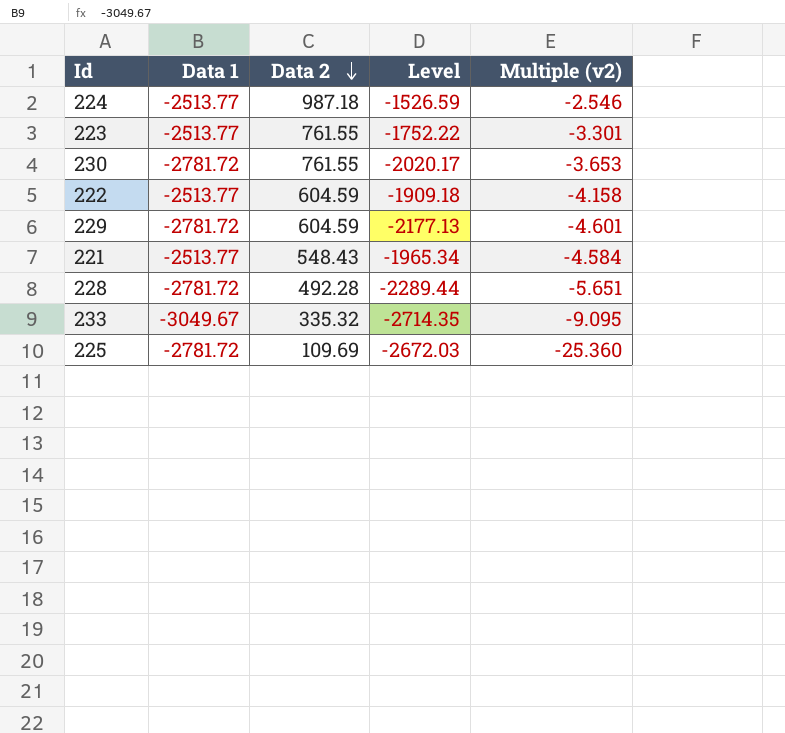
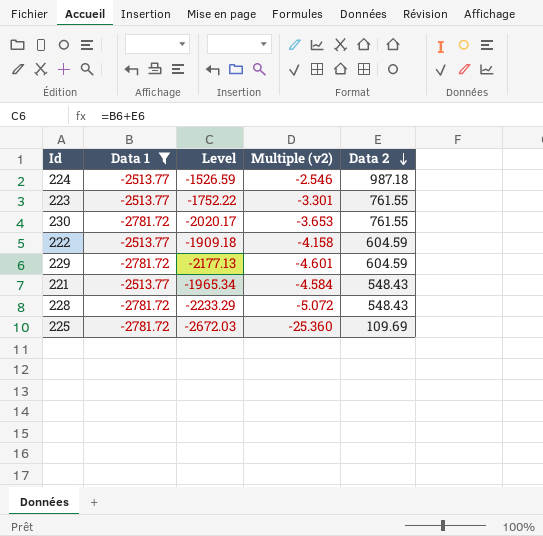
filter: none -> Data 1 != -3049.67
column Data 2 | position: 3 -> 5
228 | Level: -2289.44 -> -2233.29
228 | Multiple (v2): -5.651 -> -5.072
228 | Data 2: 492.28 -> 548.43

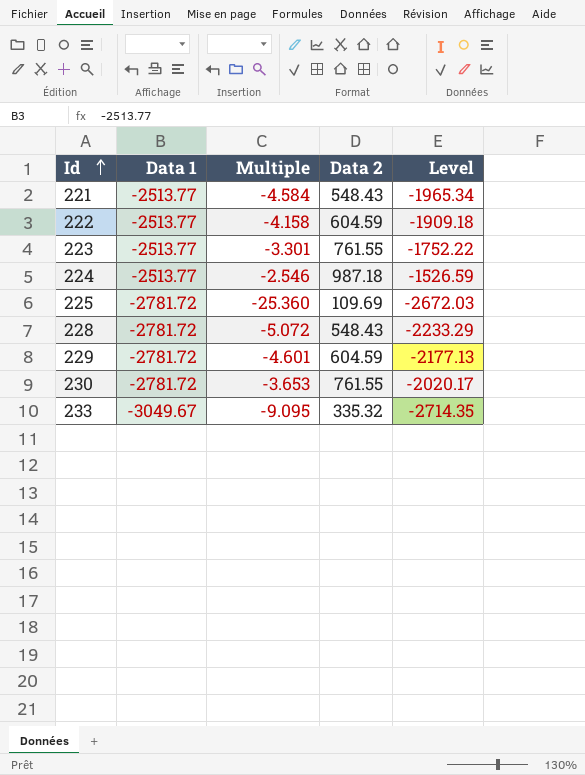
filter: Data 1 != -3049.67 -> none
row order: Data 2 descending -> Id ascending
column name: Multiple (v2) -> Multiple
column Level | position: 3 -> 5

